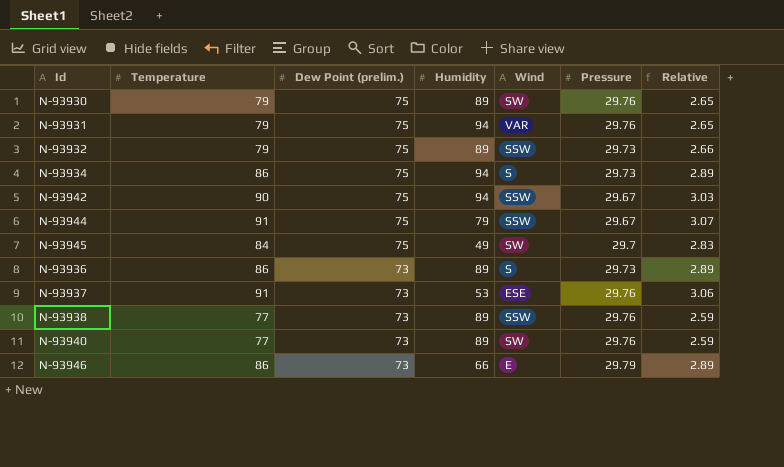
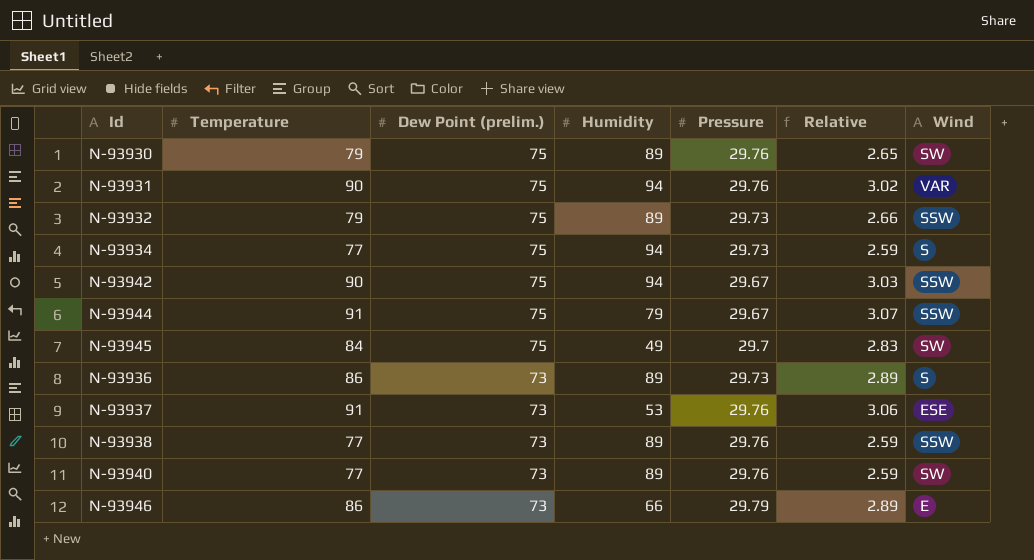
column Wind | position: 5 -> 7
N-93931 | Temperature: 79 -> 90
N-93931 | Relative: 2.65 -> 3.02
N-93934 | Temperature: 86 -> 77
N-93934 | Relative: 2.89 -> 2.59

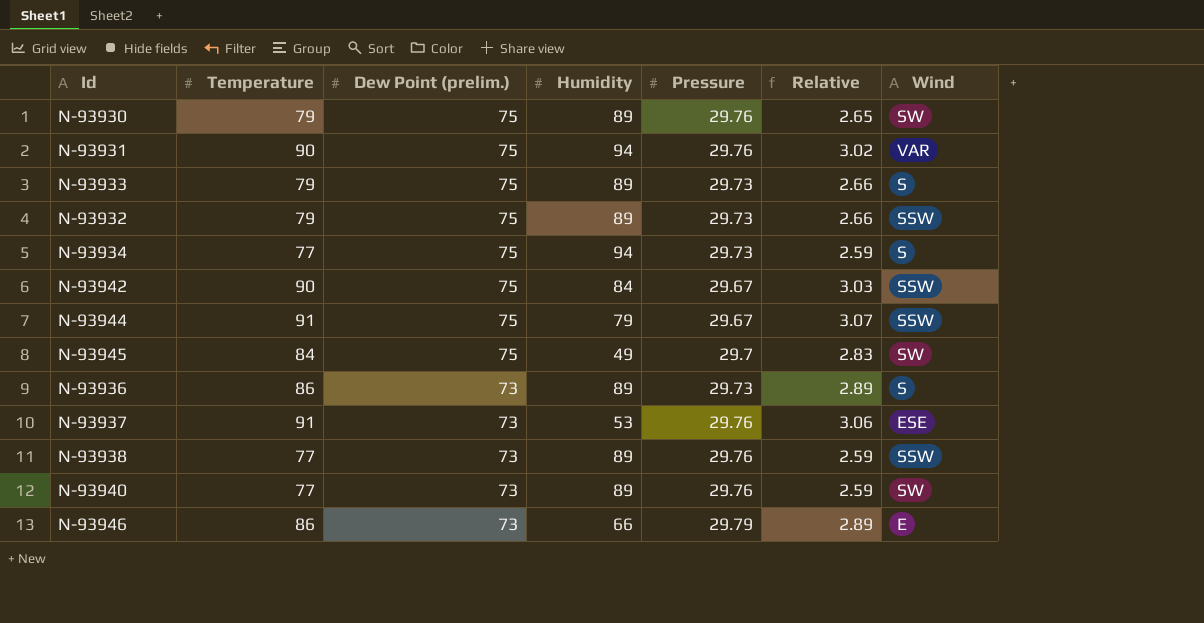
row N-93933: none -> 79 | 75 | 89 | 29.73 | 2.66 | S
N-93942 | Humidity: 94 -> 84

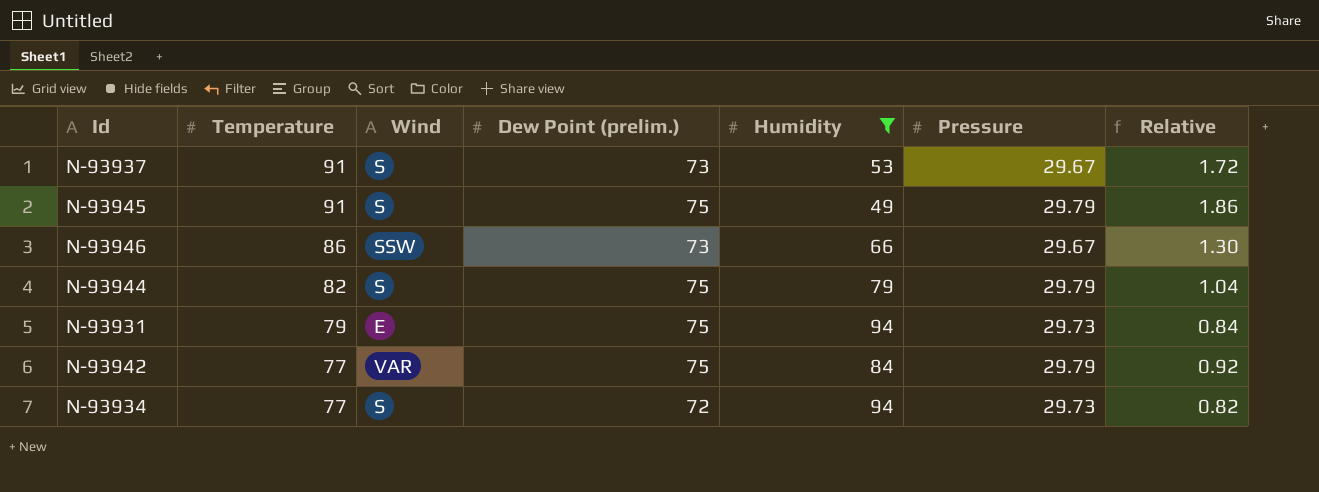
filter: none -> Humidity != 89
row order: Dew Point (prelim.) descending -> Temperature descending
column Wind | position: 7 -> 3
column Relative | formula: [Temperature] / [Pressure] -> [Temperature] / [Humidity]
N-93937 | Wind: ESE -> S
N-93937 | Pressure: 29.76 -> 29.67
N-93945 | Temperature: 84 -> 91
N-93945 | Wind: SW -> S
N-93945 | Pressure: 29.7 -> 29.79
N-93946 | Wind: E -> SSW
N-93946 | Pressure: 29.79 -> 29.67
N-93944 | Temperature: 91 -> 82
N-93944 | Wind: SSW -> S
N-93944 | Pressure: 29.67 -> 29.79
N-93931 | Temperature: 90 -> 79
N-93931 | Wind: VAR -> E
N-93931 | Pressure: 29.76 -> 29.73
N-93942 | Temperature: 90 -> 77
N-93942 | Wind: SSW -> VAR
N-93942 | Pressure: 29.67 -> 29.79
N-93934 | Dew Point (prelim.): 75 -> 72

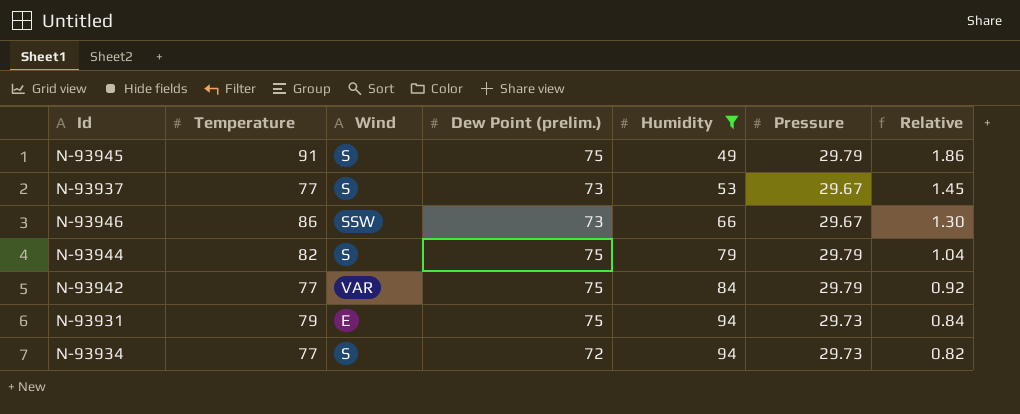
row order: Temperature descending -> Humidity ascending
N-93937 | Temperature: 91 -> 77
N-93937 | Relative: 1.72 -> 1.45

